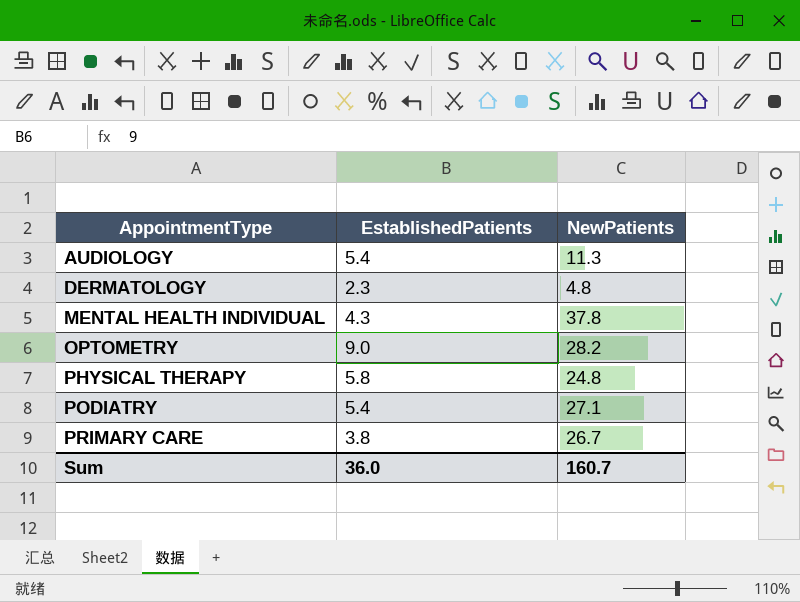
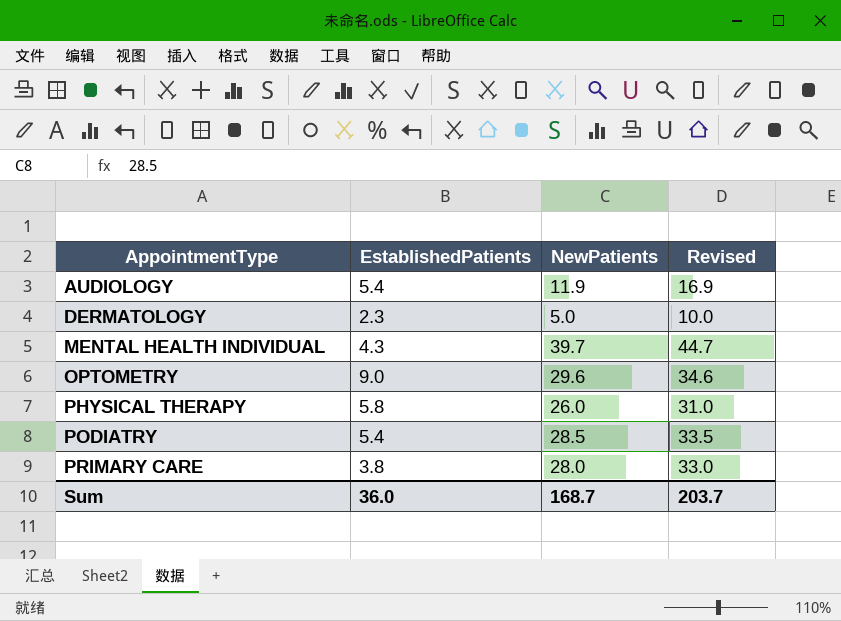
column Revised | formula: none -> [NewPatients] + 5
AUDIOLOGY | NewPatients: 11.3 -> 11.9
DERMATOLOGY | NewPatients: 4.8 -> 5.0
MENTAL HEALTH INDIVIDUAL | NewPatients: 37.8 -> 39.7
OPTOMETRY | NewPatients: 28.2 -> 29.6
PHYSICAL THERAPY | NewPatients: 24.8 -> 26.0
PODIATRY | NewPatients: 27.1 -> 28.5
PRIMARY CARE | NewPatients: 26.7 -> 28.0
Sum | NewPatients: 160.7 -> 168.7

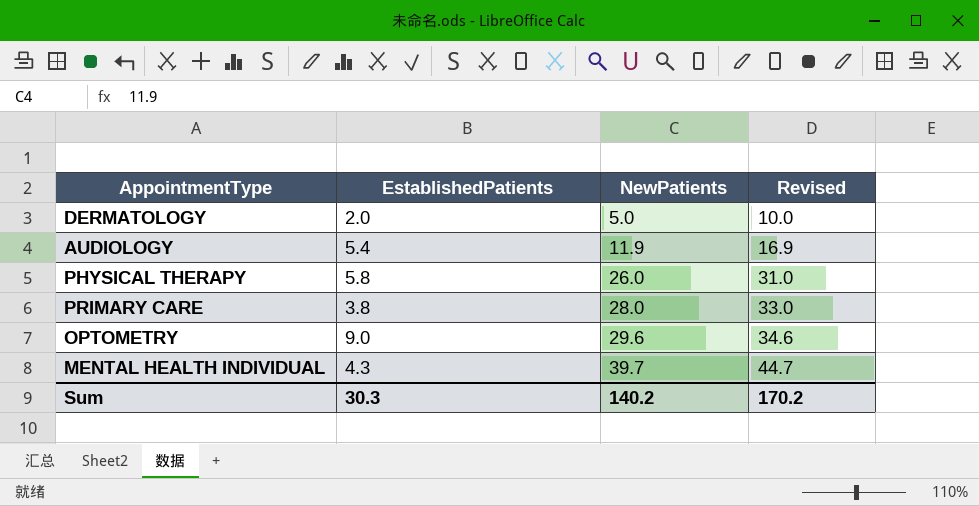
row order: AppointmentType ascending -> NewPatients ascending
row PODIATRY: 5.4 | 28.5 | 33.5 -> none
DERMATOLOGY | EstablishedPatients: 2.3 -> 2.0
Sum | EstablishedPatients: 36.0 -> 30.3
Sum | NewPatients: 168.7 -> 140.2
Sum | Revised: 203.7 -> 170.2

